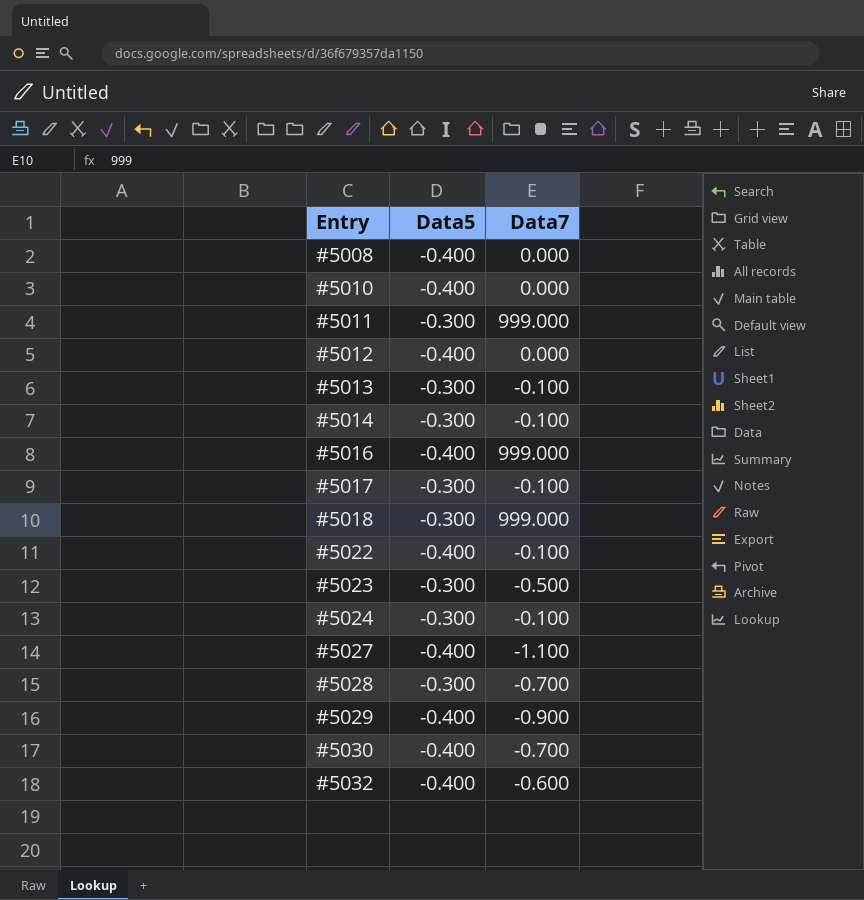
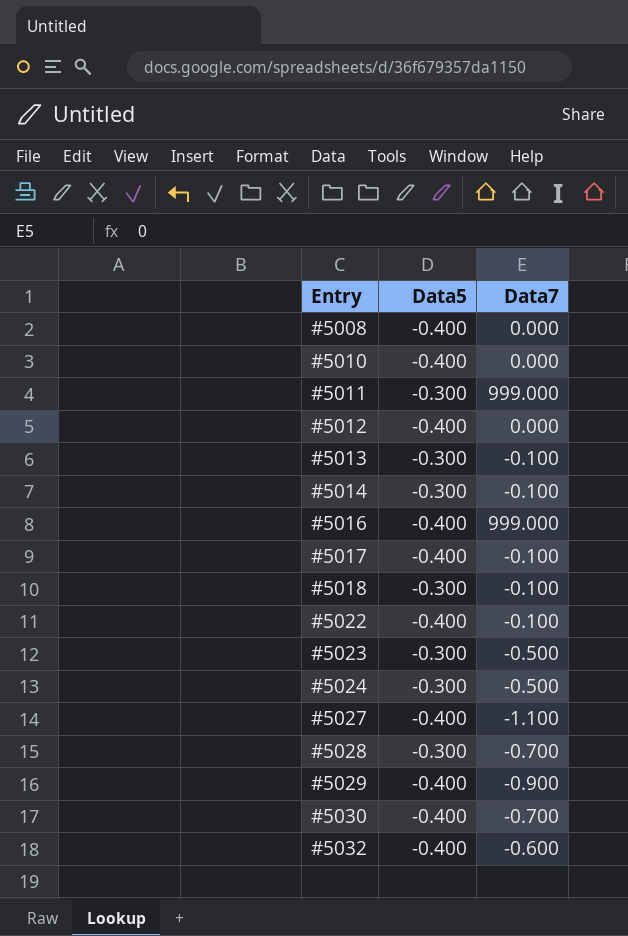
#5017 | Data5: -0.300 -> -0.400
#5018 | Data7: 999.000 -> -0.100
#5024 | Data7: -0.100 -> -0.500

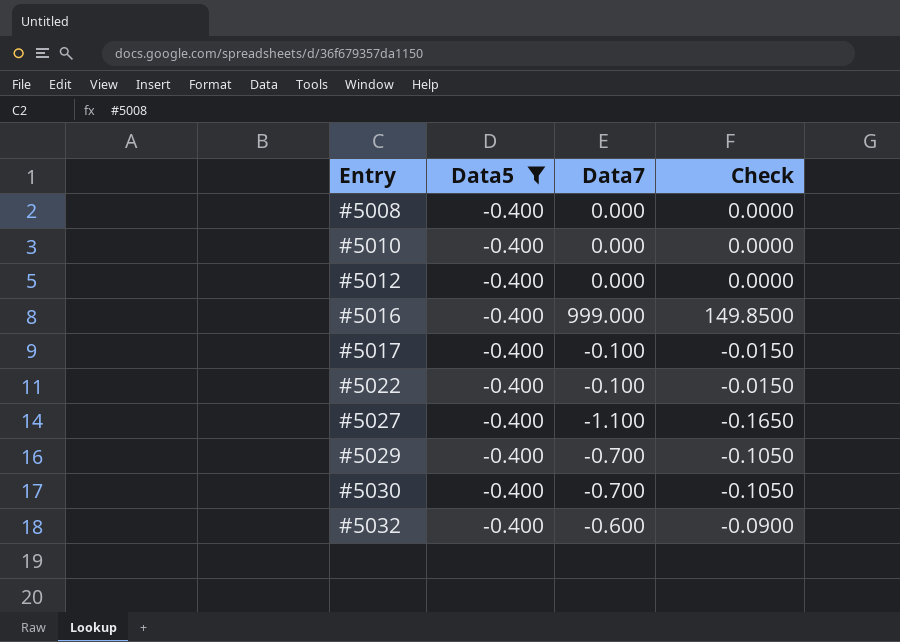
filter: none -> Data5 = -0.400
column Check | formula: none -> [Data7] * 0.15
#5029 | Data7: -0.900 -> -0.700

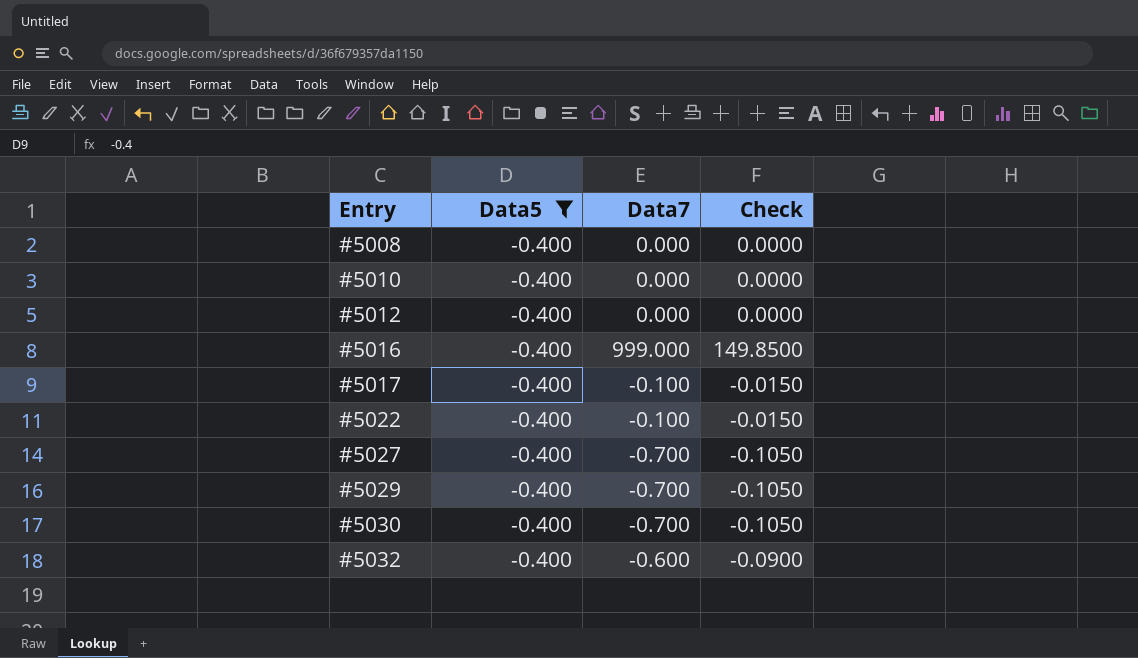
#5027 | Data7: -1.100 -> -0.700
#5027 | Check: -0.1650 -> -0.1050

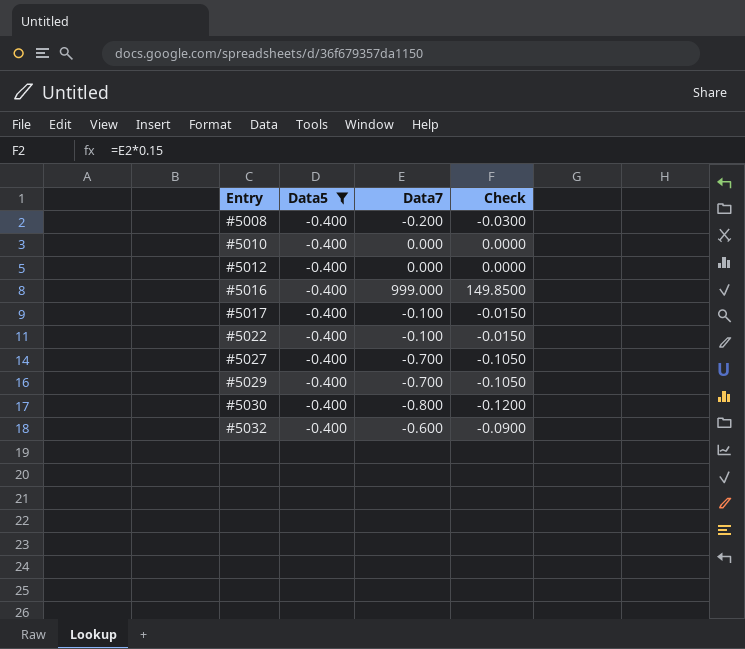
#5008 | Data7: 0.000 -> -0.200
#5008 | Check: 0.0000 -> -0.0300
#5030 | Data7: -0.700 -> -0.800
#5030 | Check: -0.1050 -> -0.1200

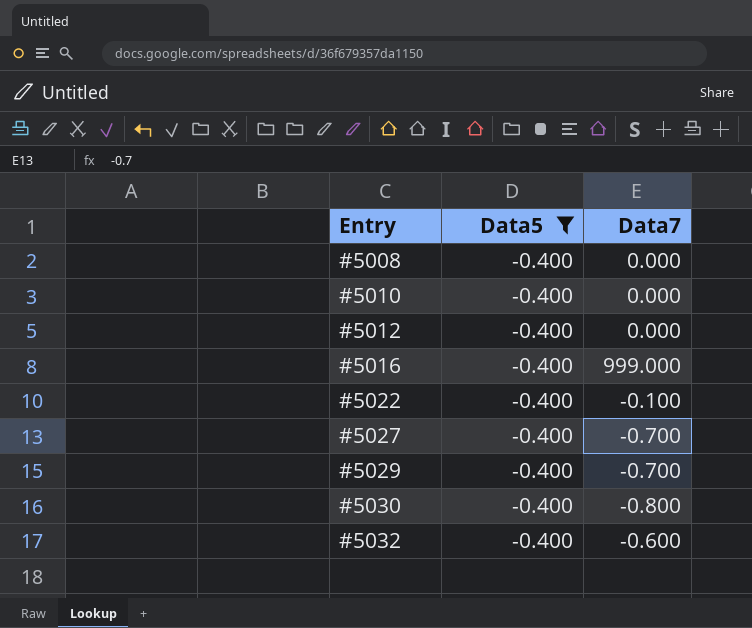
column Check | formula: [Data7] * 0.15 -> none
row #5017: -0.400 | -0.100 | -0.0150 -> none
#5008 | Data7: -0.200 -> 0.000

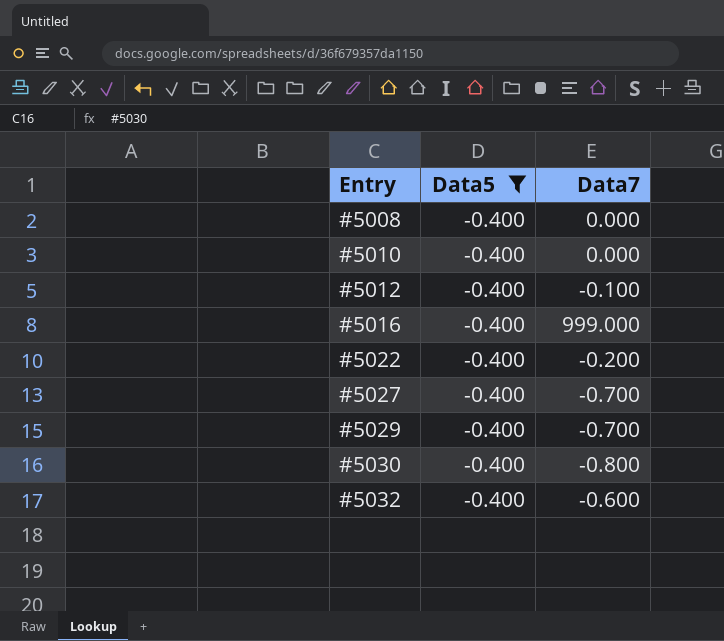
#5012 | Data7: 0.000 -> -0.100
#5022 | Data7: -0.100 -> -0.200

